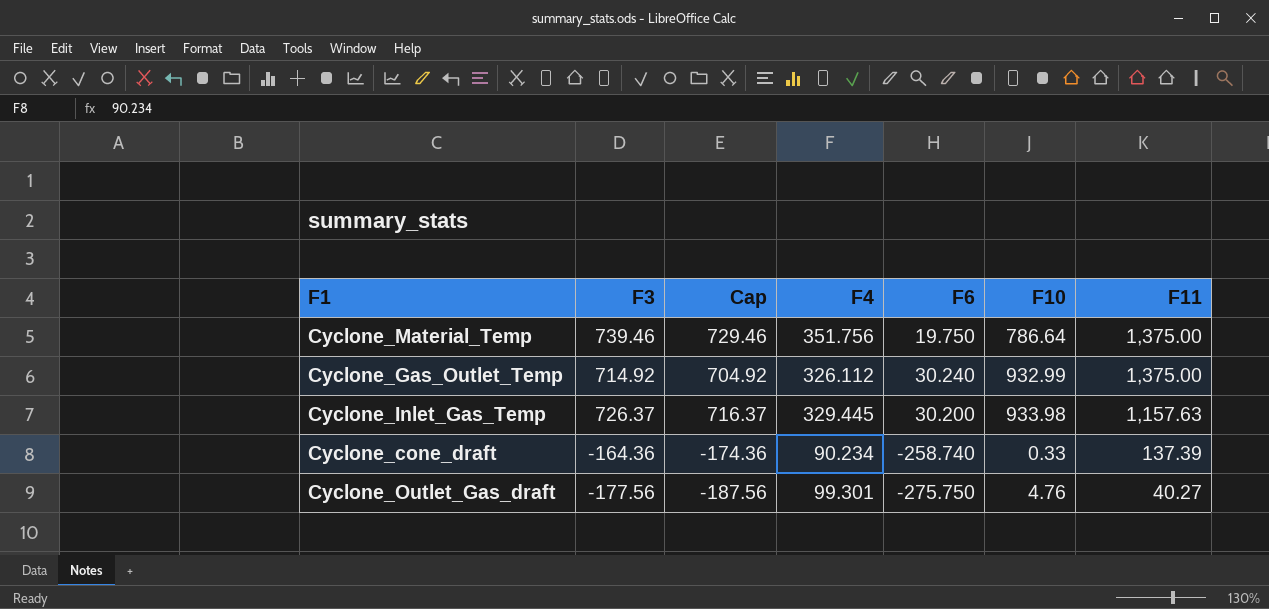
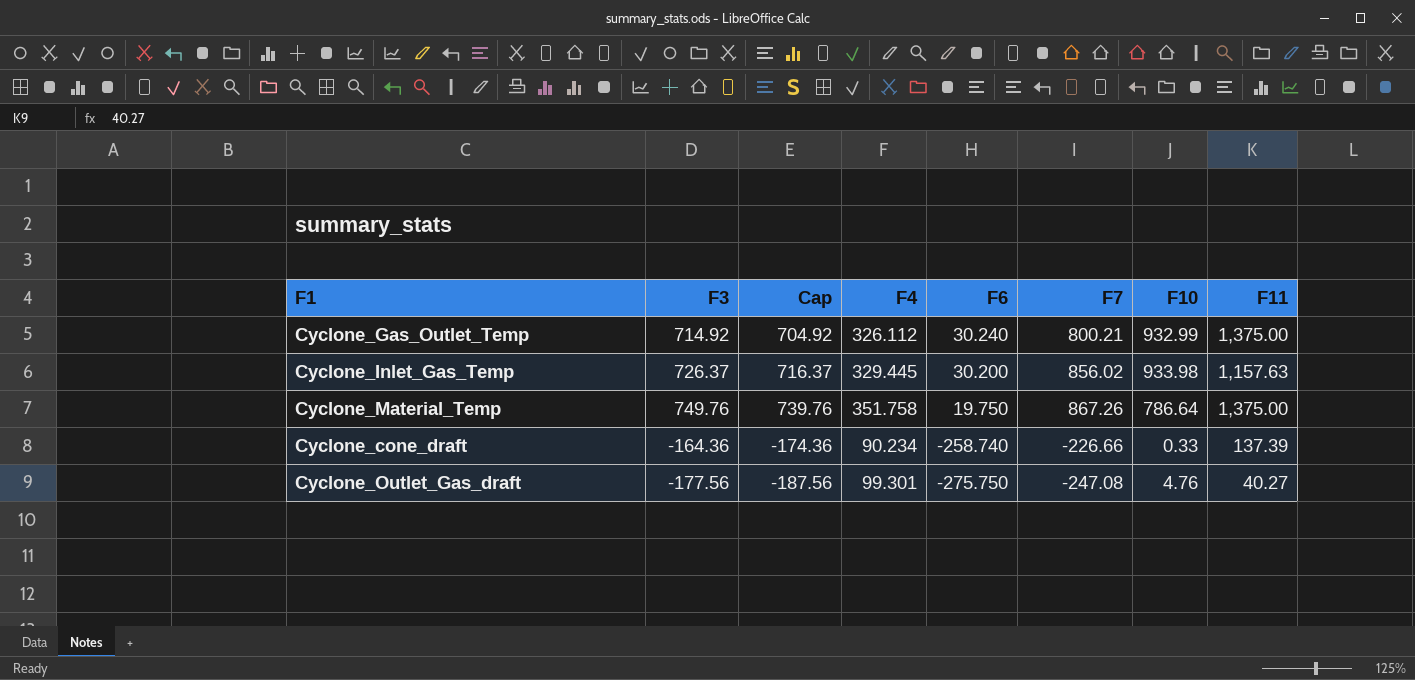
row order: F11 descending -> F6 descending
column F7 | position: none -> 6
Cyclone_Material_Temp | F3: 739.46 -> 749.76
Cyclone_Material_Temp | Cap: 729.46 -> 739.76
Cyclone_Material_Temp | F4: 351.756 -> 351.758

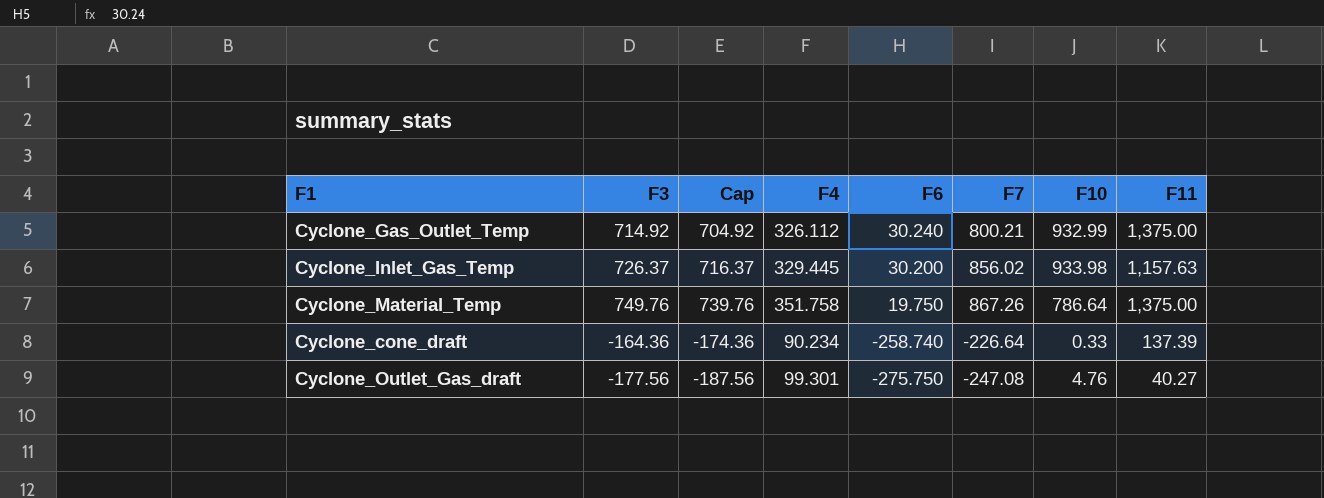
Cyclone_cone_draft | F7: -226.66 -> -226.64

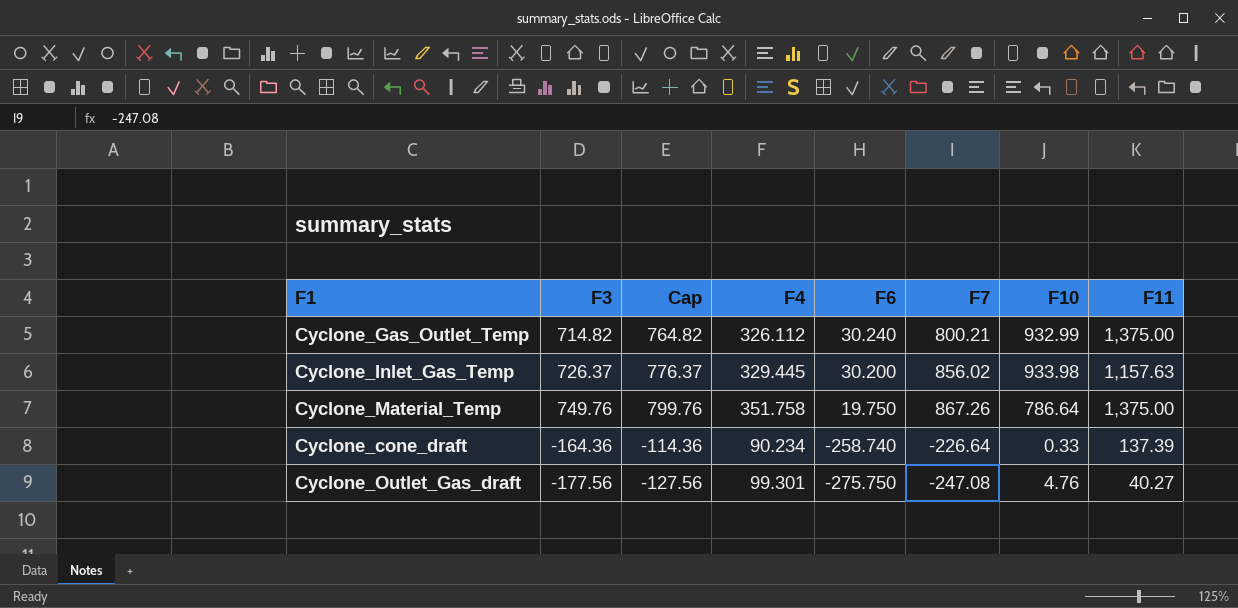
column Cap | formula: [F3] - 10 -> [F3] + 50
Cyclone_Gas_Outlet_Temp | F3: 714.92 -> 714.82

